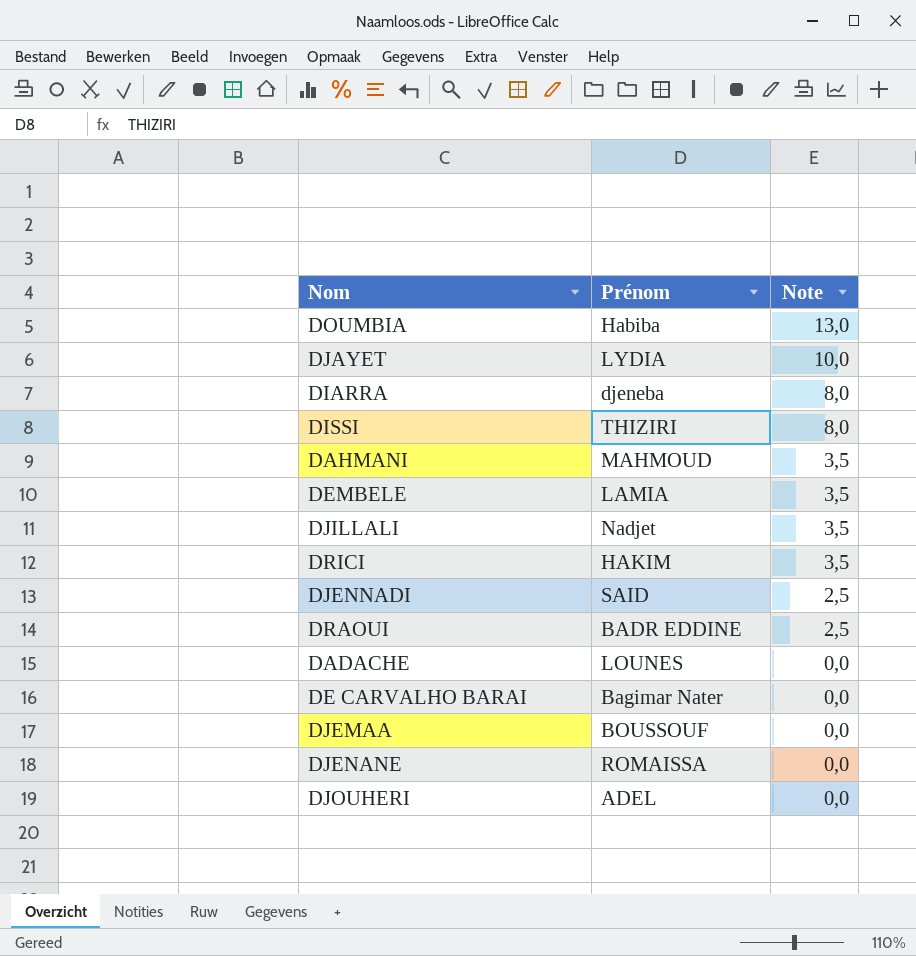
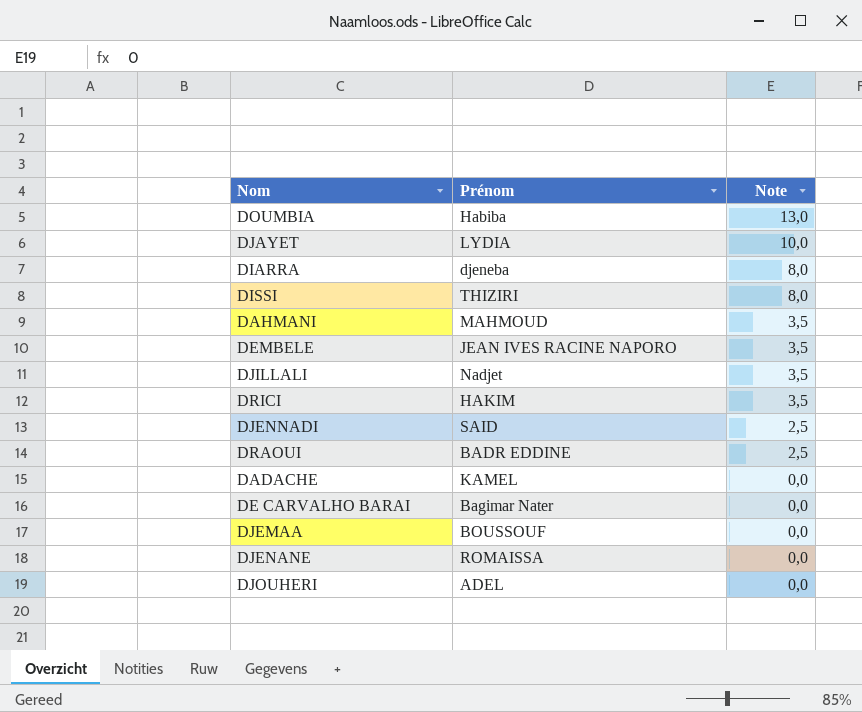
DEMBELE | Prénom: LAMIA -> JEAN IVES RACINE NAPORO
DADACHE | Prénom: LOUNES -> KAMEL

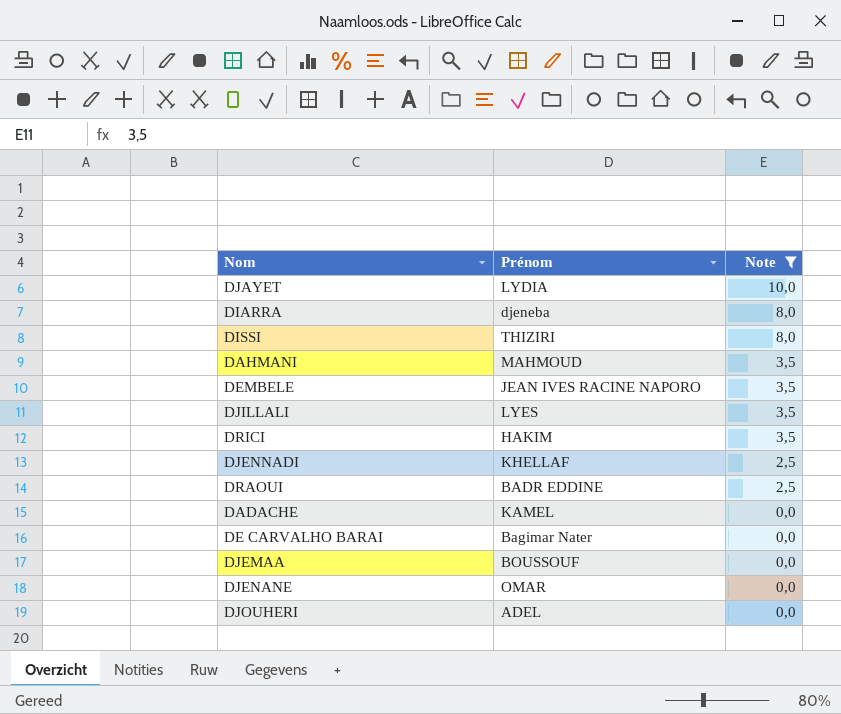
filter: none -> Note != 13,0
DJILLALI | Prénom: Nadjet -> LYES
DJENNADI | Prénom: SAID -> KHELLAF
DJENANE | Prénom: ROMAISSA -> OMAR

